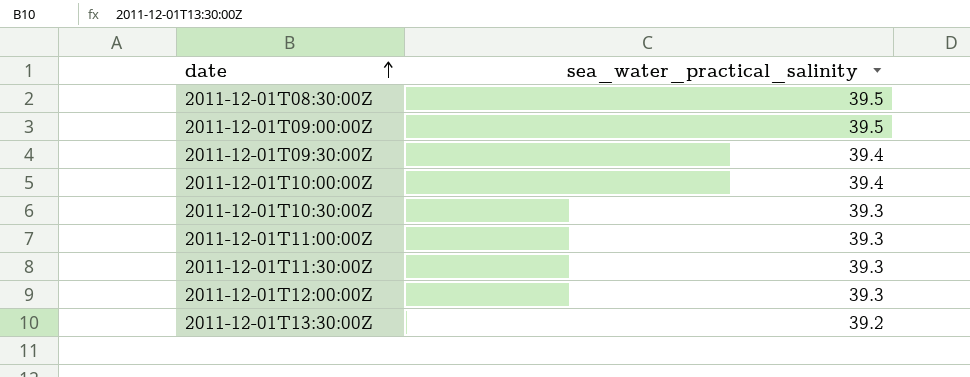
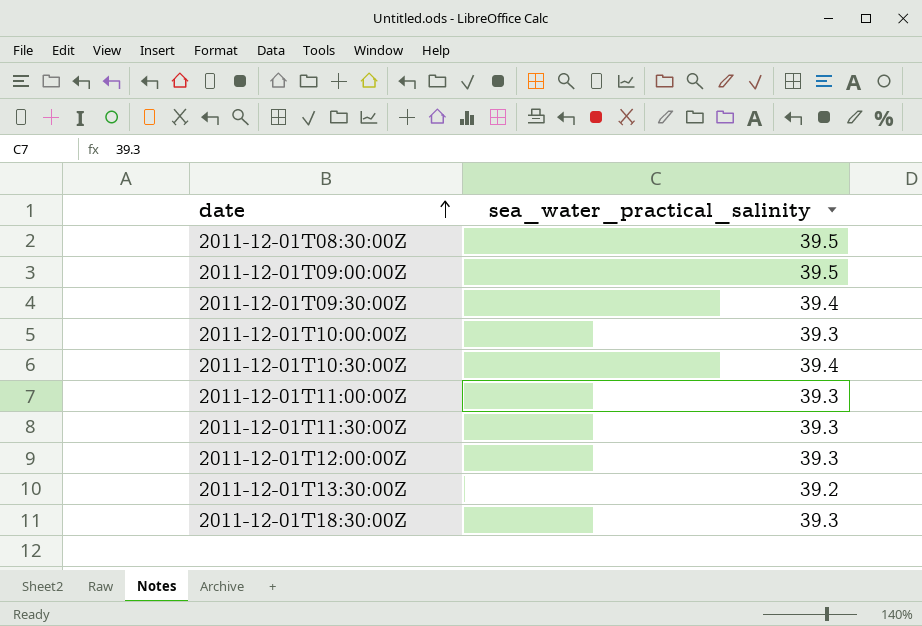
2011-12-01T10:00:00Z | sea_water_practical_salinity: 39.4 -> 39.3
2011-12-01T10:30:00Z | sea_water_practical_salinity: 39.3 -> 39.4
row 2011-12-01T18:30:00Z: none -> 39.3

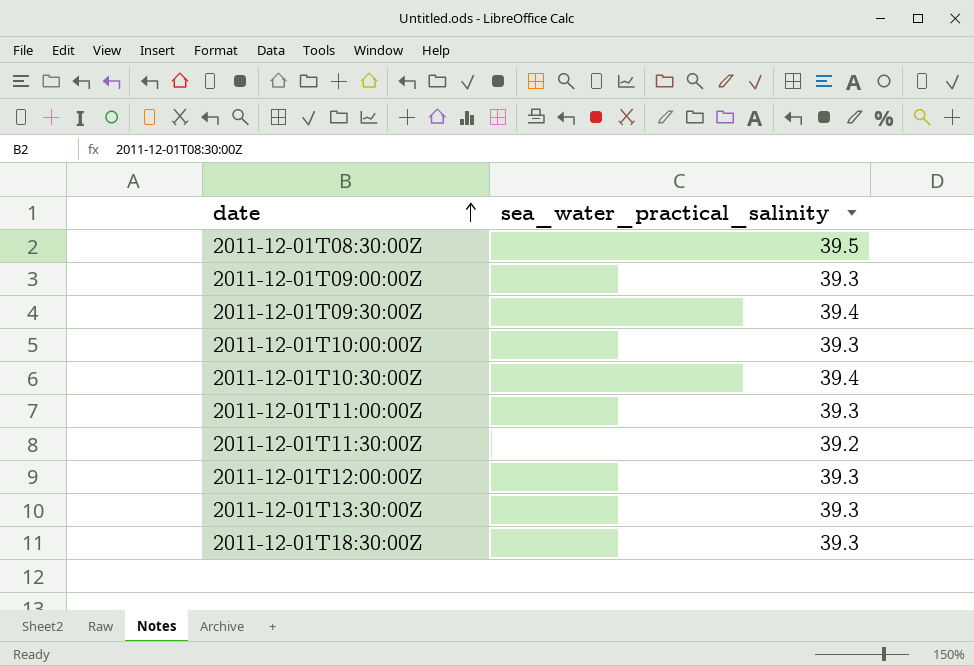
2011-12-01T09:00:00Z | sea_water_practical_salinity: 39.5 -> 39.3
2011-12-01T11:30:00Z | sea_water_practical_salinity: 39.3 -> 39.2
2011-12-01T13:30:00Z | sea_water_practical_salinity: 39.2 -> 39.3

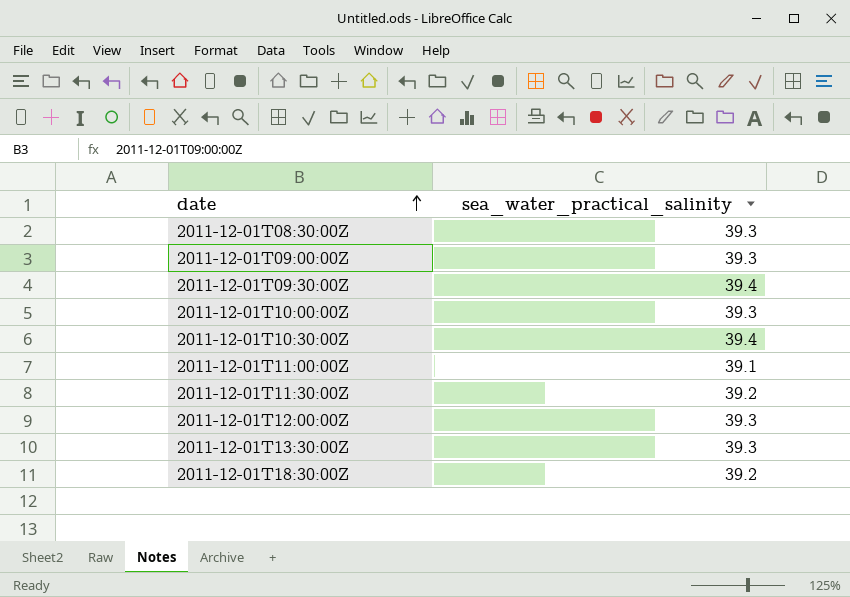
2011-12-01T08:30:00Z | sea_water_practical_salinity: 39.5 -> 39.3
2011-12-01T11:00:00Z | sea_water_practical_salinity: 39.3 -> 39.1
2011-12-01T18:30:00Z | sea_water_practical_salinity: 39.3 -> 39.2

